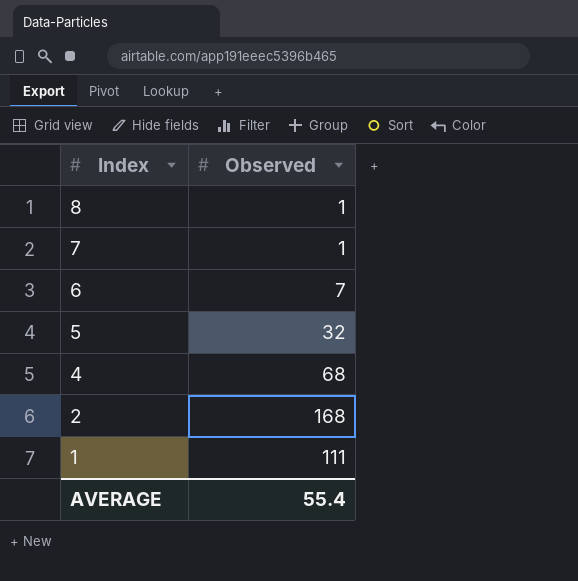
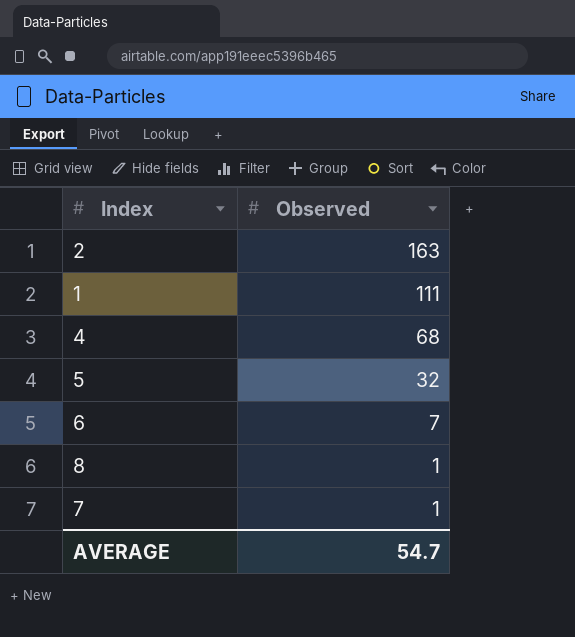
row order: Index descending -> Observed descending
2 | Observed: 168 -> 163
AVERAGE | Observed: 55.4 -> 54.7

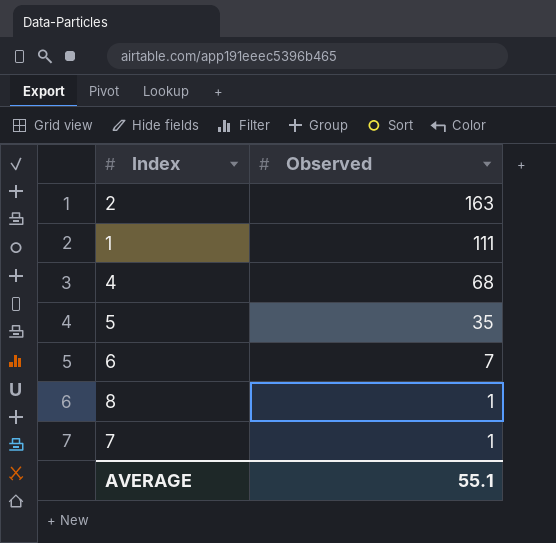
5 | Observed: 32 -> 35
AVERAGE | Observed: 54.7 -> 55.1

